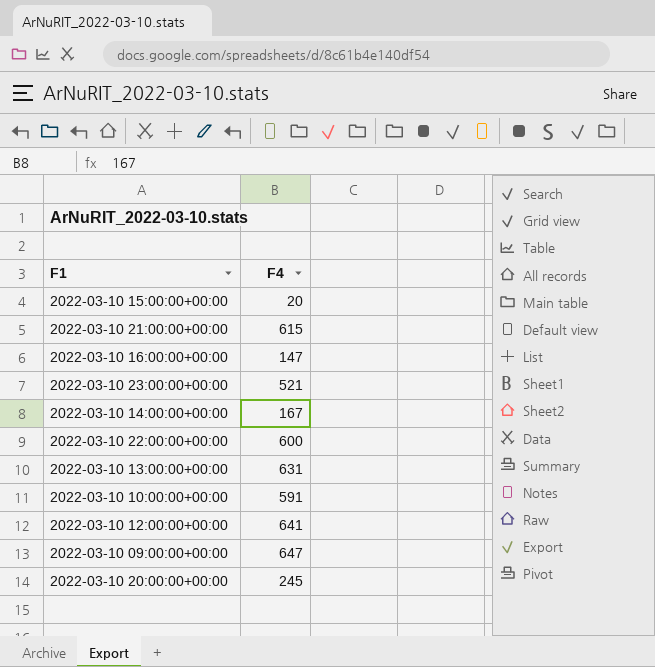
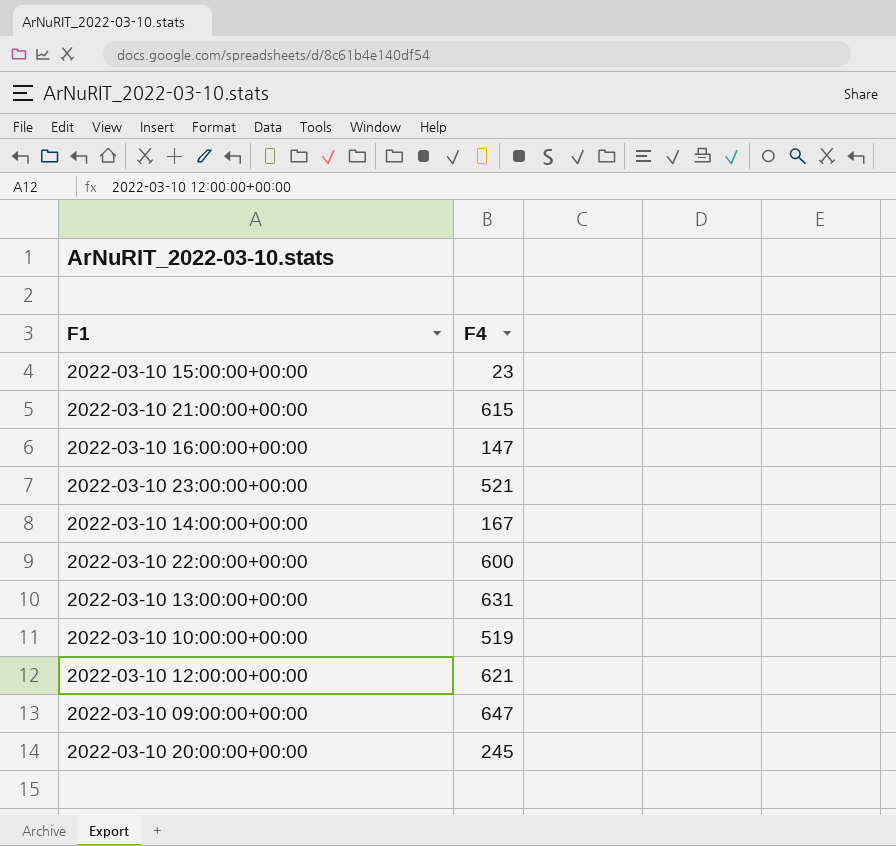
2022-03-10 15:00:00+00:00 | F4: 20 -> 23
2022-03-10 10:00:00+00:00 | F4: 591 -> 519
2022-03-10 12:00:00+00:00 | F4: 641 -> 621

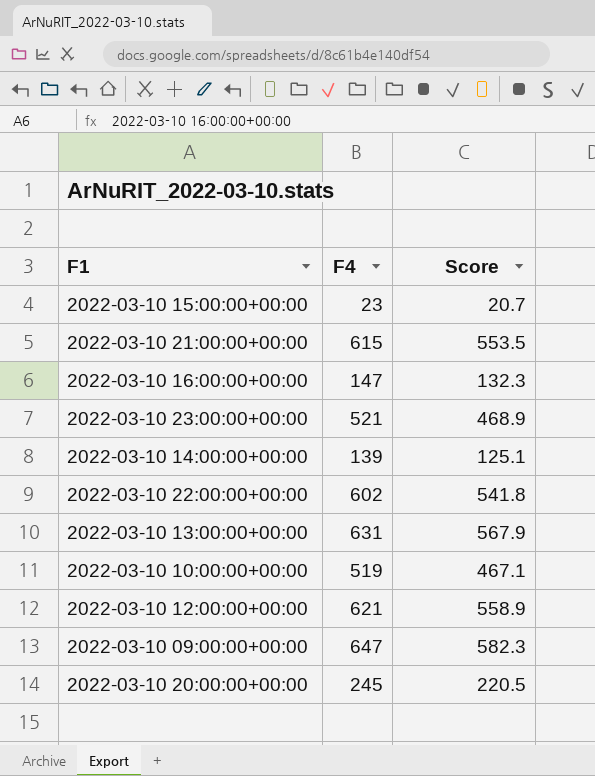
column Score | formula: none -> [F4] * 0.9
2022-03-10 14:00:00+00:00 | F4: 167 -> 139
2022-03-10 22:00:00+00:00 | F4: 600 -> 602

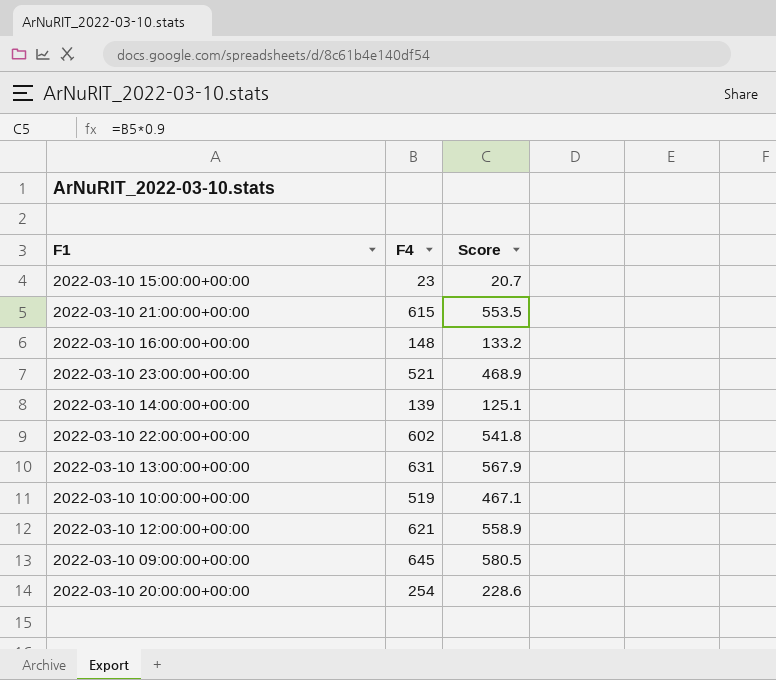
2022-03-10 16:00:00+00:00 | F4: 147 -> 148
2022-03-10 16:00:00+00:00 | Score: 132.3 -> 133.2
2022-03-10 09:00:00+00:00 | F4: 647 -> 645
2022-03-10 09:00:00+00:00 | Score: 582.3 -> 580.5
2022-03-10 20:00:00+00:00 | F4: 245 -> 254
2022-03-10 20:00:00+00:00 | Score: 220.5 -> 228.6

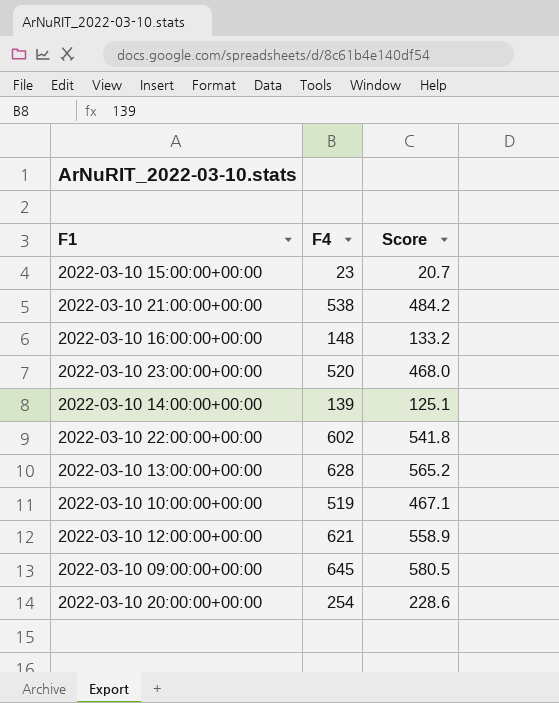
2022-03-10 21:00:00+00:00 | F4: 615 -> 538
2022-03-10 21:00:00+00:00 | Score: 553.5 -> 484.2
2022-03-10 23:00:00+00:00 | F4: 521 -> 520
2022-03-10 23:00:00+00:00 | Score: 468.9 -> 468.0
2022-03-10 13:00:00+00:00 | F4: 631 -> 628
2022-03-10 13:00:00+00:00 | Score: 567.9 -> 565.2

